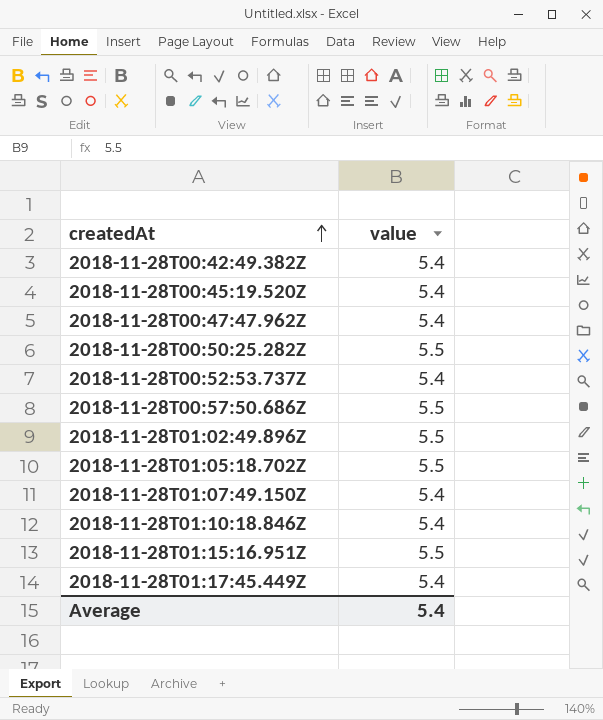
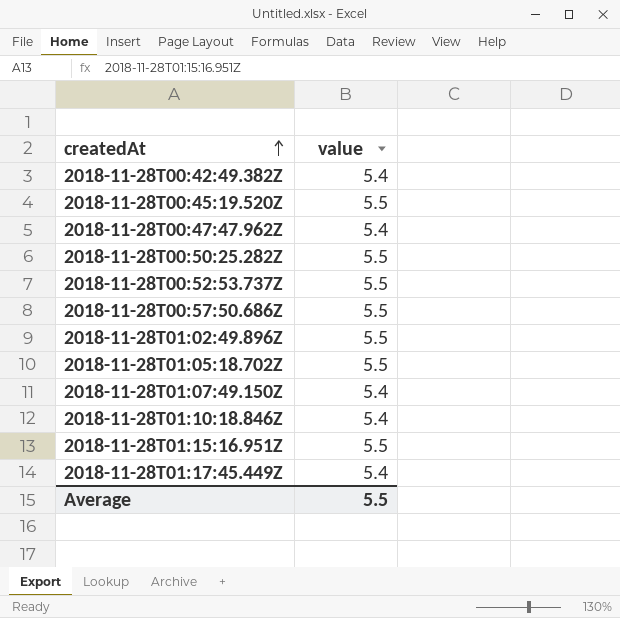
2018-11-28T00:45:19.520Z | value: 5.4 -> 5.5
2018-11-28T00:52:53.737Z | value: 5.4 -> 5.5
Average | value: 5.4 -> 5.5

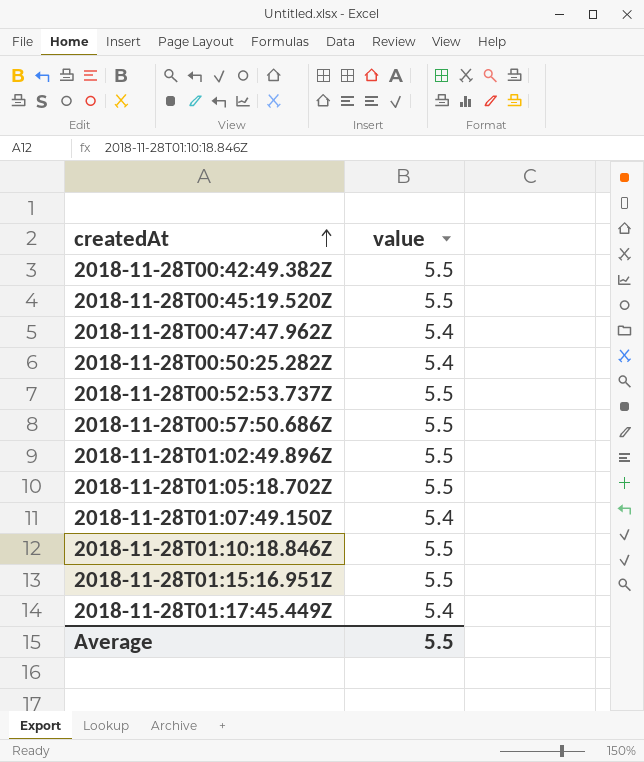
2018-11-28T00:42:49.382Z | value: 5.4 -> 5.5
2018-11-28T00:50:25.282Z | value: 5.5 -> 5.4
2018-11-28T01:10:18.846Z | value: 5.4 -> 5.5

